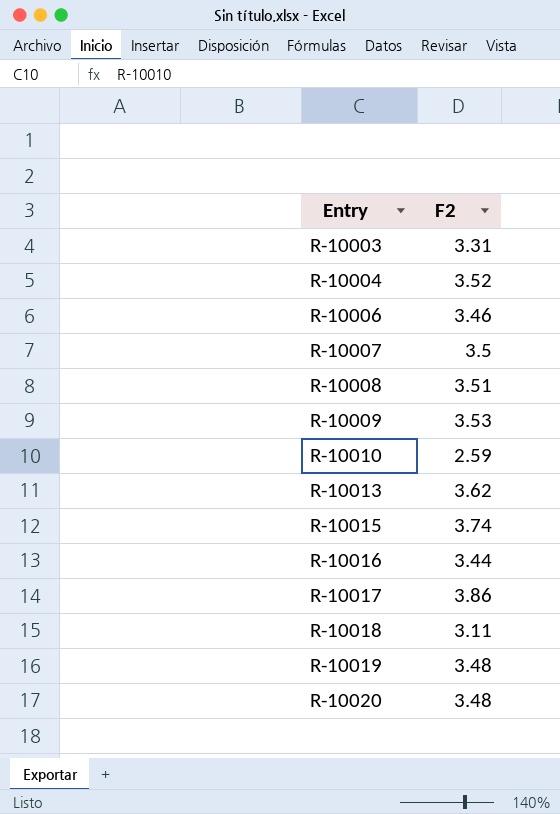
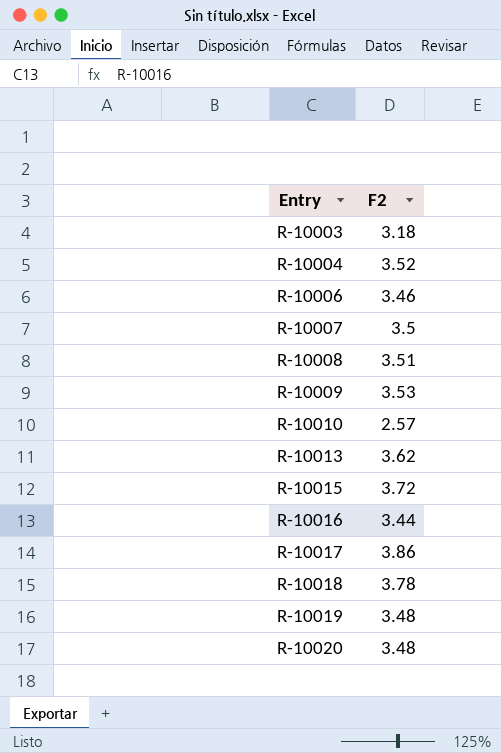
R-10003 | F2: 3.31 -> 3.18
R-10010 | F2: 2.59 -> 2.57
R-10015 | F2: 3.74 -> 3.72
R-10018 | F2: 3.11 -> 3.78

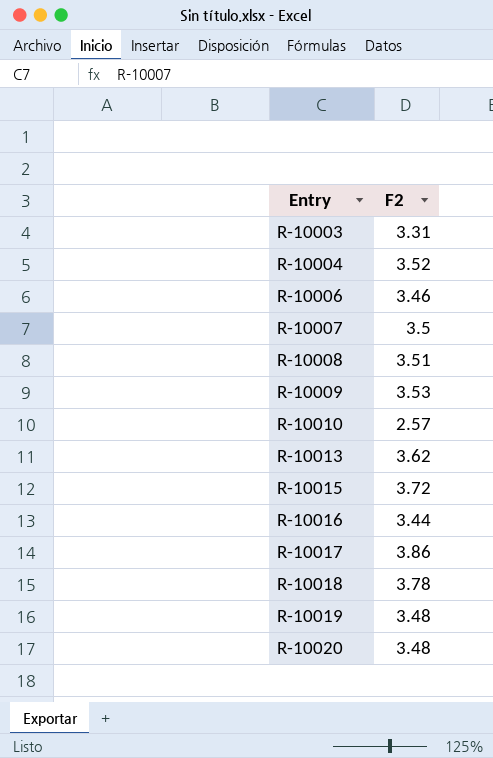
R-10003 | F2: 3.18 -> 3.31

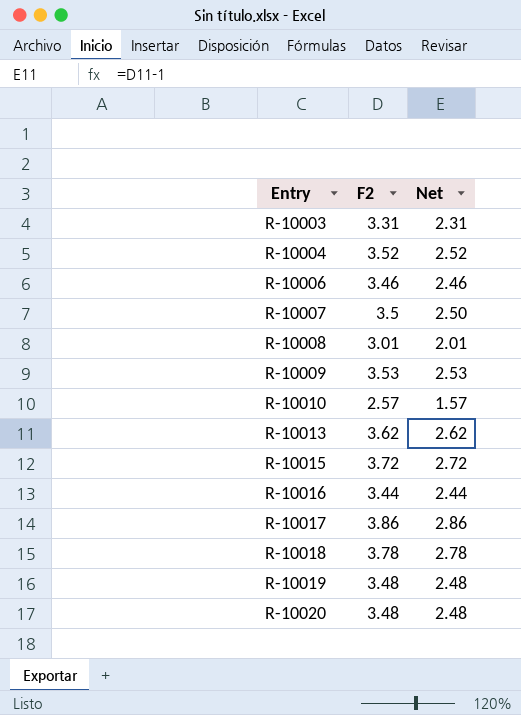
column Net | formula: none -> [F2] - 1
R-10008 | F2: 3.51 -> 3.01

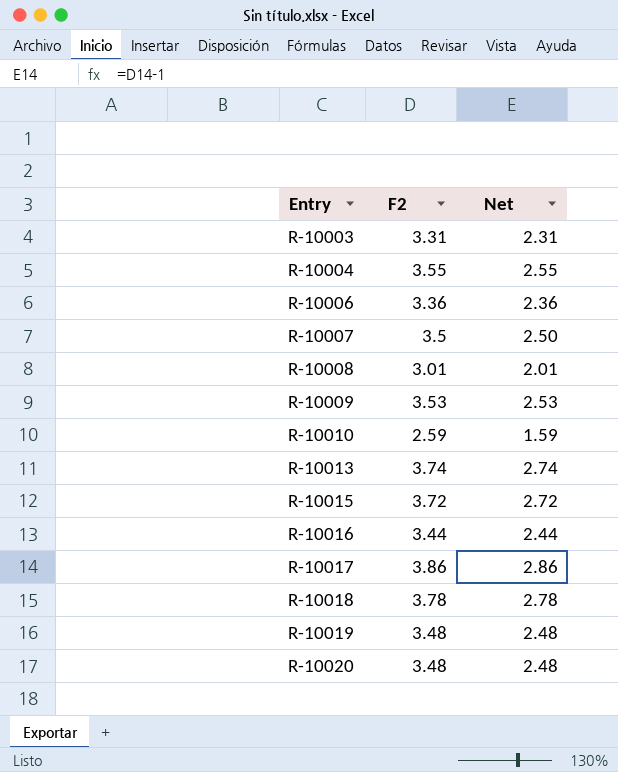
R-10004 | F2: 3.52 -> 3.55
R-10004 | Net: 2.52 -> 2.55
R-10006 | F2: 3.46 -> 3.36
R-10006 | Net: 2.46 -> 2.36
R-10010 | F2: 2.57 -> 2.59
R-10010 | Net: 1.57 -> 1.59
R-10013 | F2: 3.62 -> 3.74
R-10013 | Net: 2.62 -> 2.74

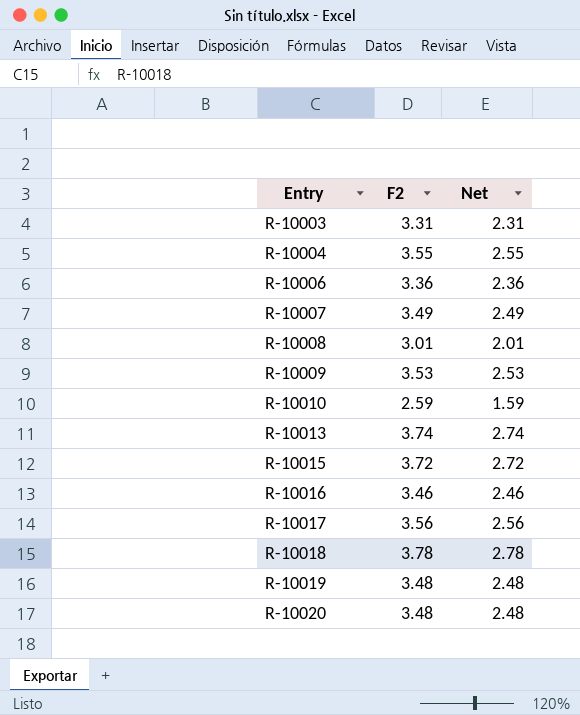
R-10007 | F2: 3.5 -> 3.49
R-10007 | Net: 2.50 -> 2.49
R-10016 | F2: 3.44 -> 3.46
R-10016 | Net: 2.44 -> 2.46
R-10017 | F2: 3.86 -> 3.56
R-10017 | Net: 2.86 -> 2.56

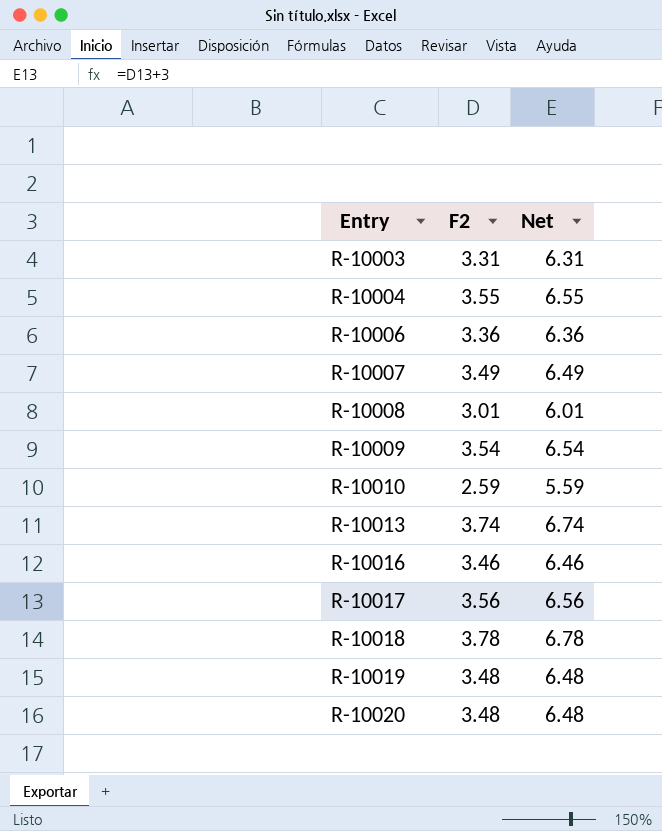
column Net | formula: [F2] - 1 -> [F2] + 3
row R-10015: 3.72 | 2.72 -> none
R-10009 | F2: 3.53 -> 3.54

